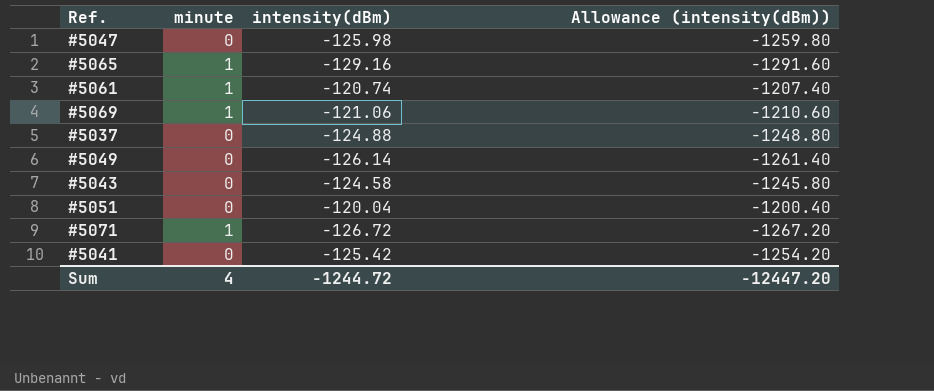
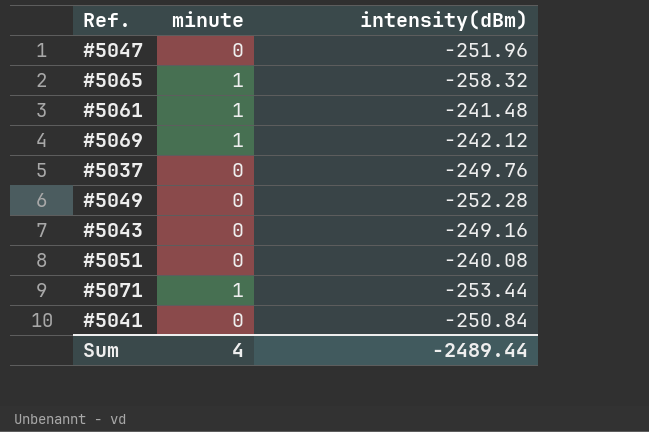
column Allowance (intensity(dBm)) | formula: [intensity(dBm)] * 10 -> none
#5047 | intensity(dBm): -125.98 -> -251.96
#5065 | intensity(dBm): -129.16 -> -258.32
#5061 | intensity(dBm): -120.74 -> -241.48
#5069 | intensity(dBm): -121.06 -> -242.12
#5037 | intensity(dBm): -124.88 -> -249.76
#5049 | intensity(dBm): -126.14 -> -252.28
#5043 | intensity(dBm): -124.58 -> -249.16
#5051 | intensity(dBm): -120.04 -> -240.08
#5071 | intensity(dBm): -126.72 -> -253.44
#5041 | intensity(dBm): -125.42 -> -250.84
Sum | intensity(dBm): -1244.72 -> -2489.44

